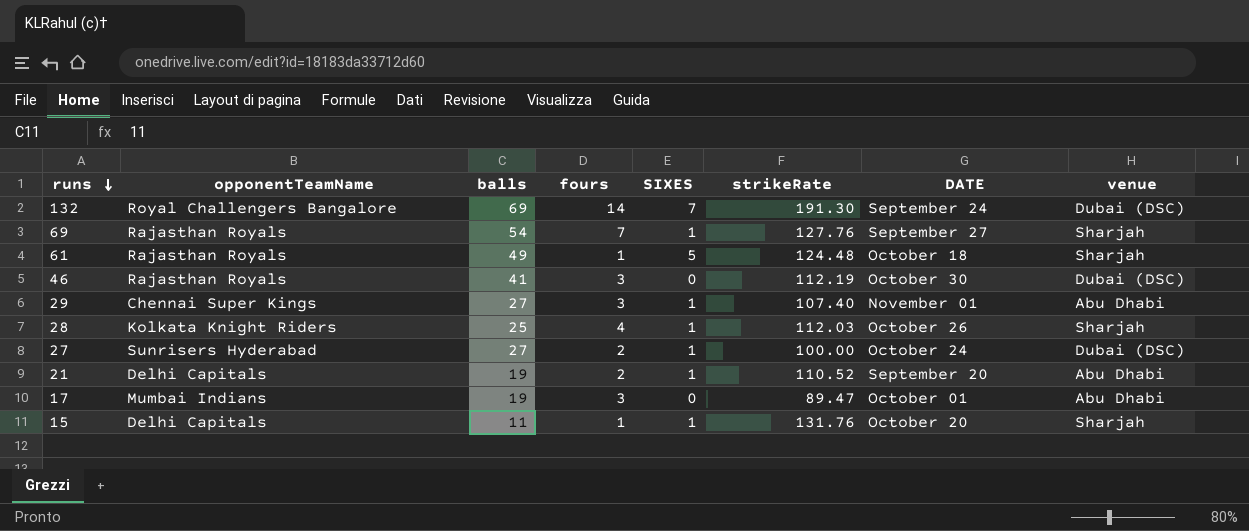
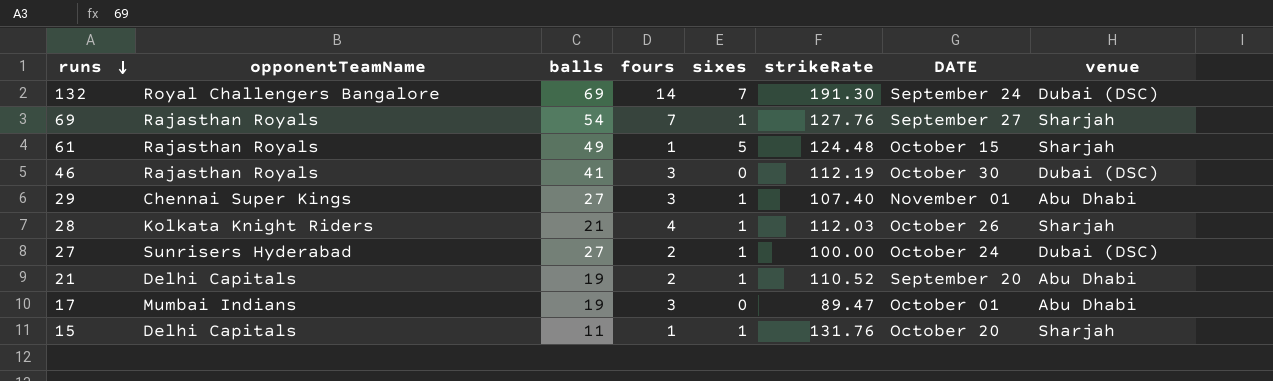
column name: SIXES -> sixes
61 | DATE: October 18 -> October 15
28 | balls: 25 -> 21

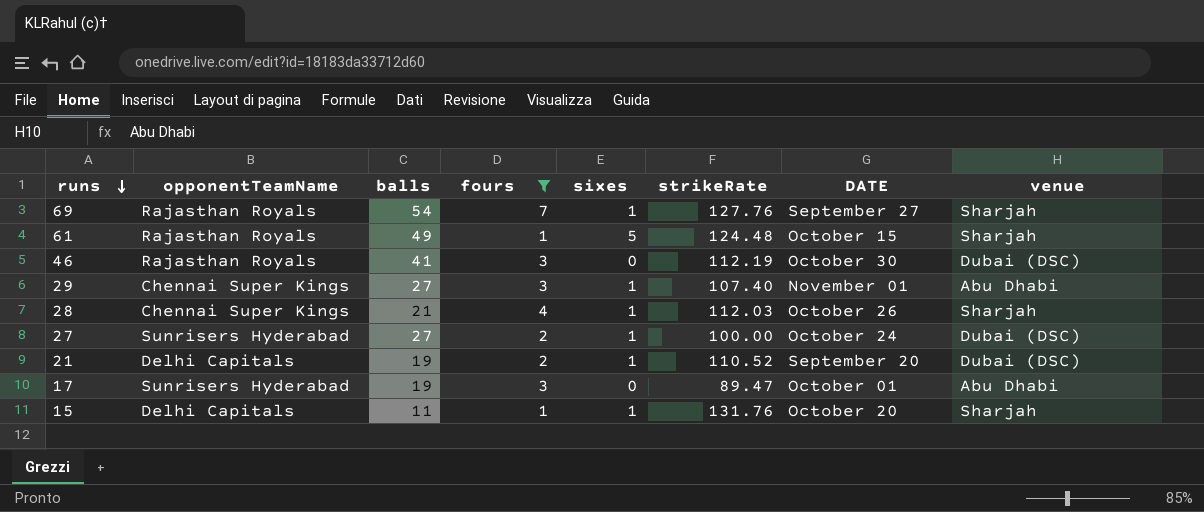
filter: none -> fours != 14
28 | opponentTeamName: Kolkata Knight Riders -> Chennai Super Kings
21 | venue: Abu Dhabi -> Dubai (DSC)
17 | opponentTeamName: Mumbai Indians -> Sunrisers Hyderabad

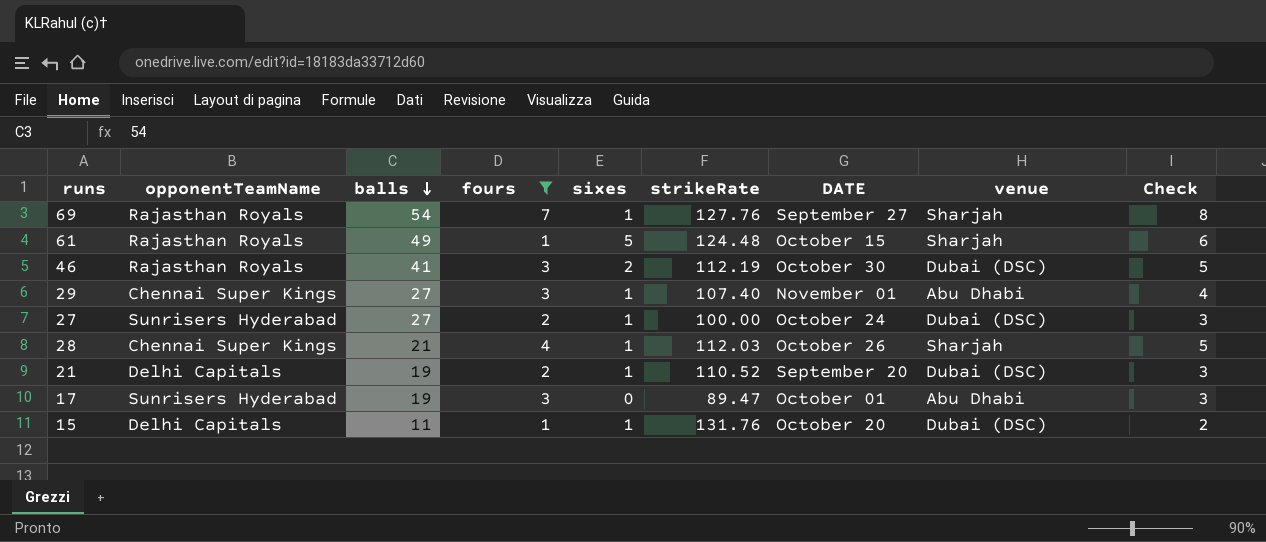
row order: runs descending -> balls descending
column Check | formula: none -> [fours] + [sixes]
46 | sixes: 0 -> 2
15 | venue: Sharjah -> Dubai (DSC)

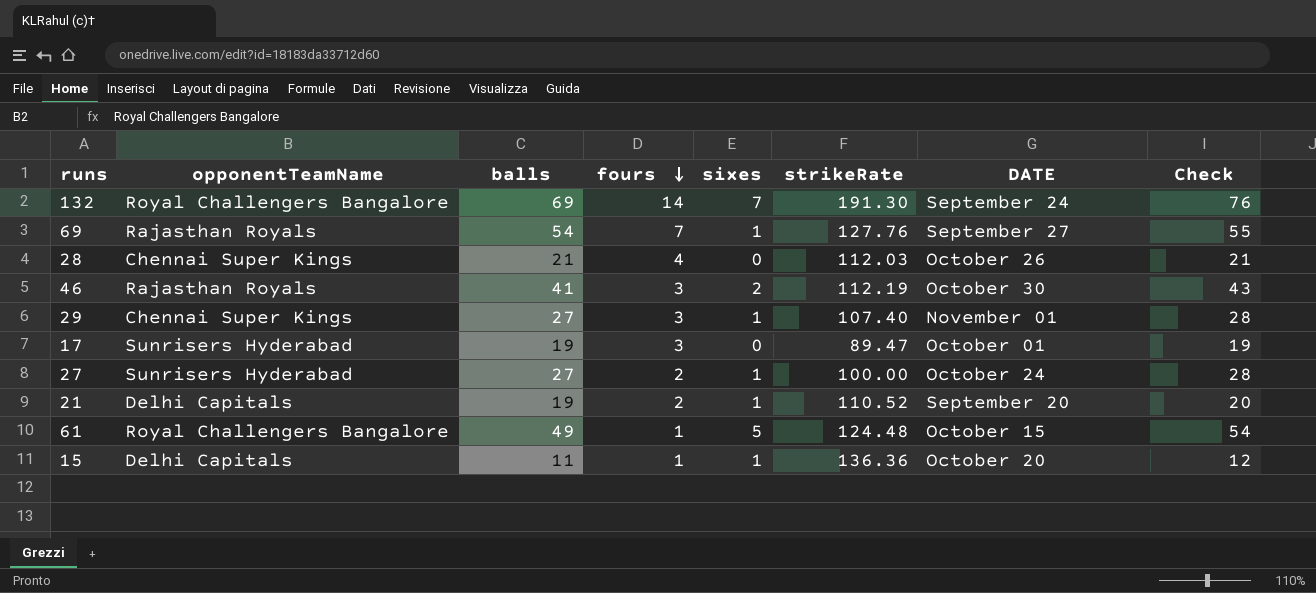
filter: fours != 14 -> none
row order: balls descending -> fours descending
column venue | position: 8 -> none
column Check | formula: [fours] + [sixes] -> [balls] + [sixes]
28 | sixes: 1 -> 0
61 | opponentTeamName: Rajasthan Royals -> Royal Challengers Bangalore
15 | strikeRate: 131.76 -> 136.36

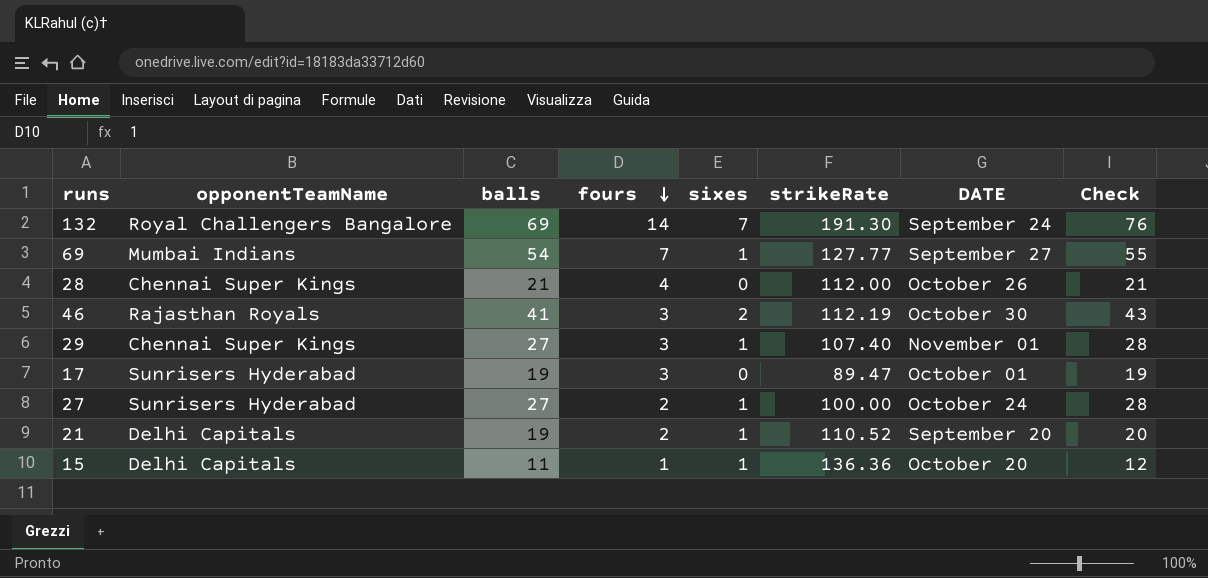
row 61: Royal Challengers Bangalore | 49 | 1 | 5 | 124.48 | October 15 | 54 -> none
69 | opponentTeamName: Rajasthan Royals -> Mumbai Indians
69 | strikeRate: 127.76 -> 127.77
28 | strikeRate: 112.03 -> 112.00

